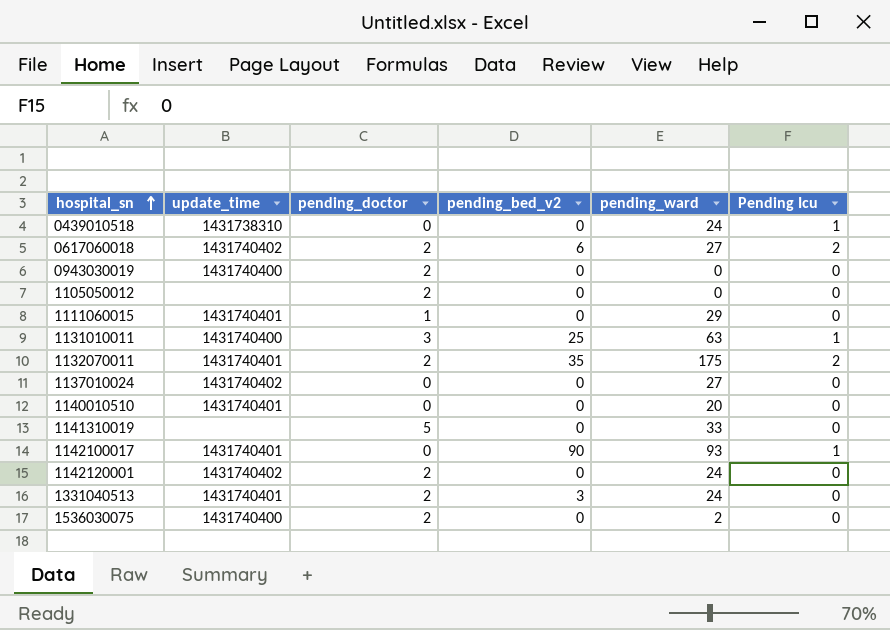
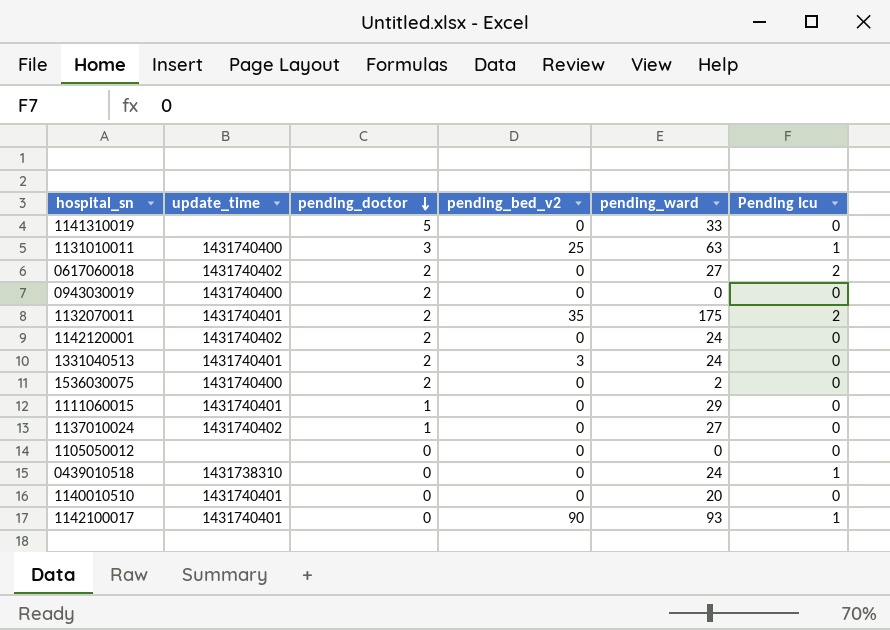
row order: hospital_sn ascending -> pending_doctor descending
0617060018 | pending_bed_v2: 6 -> 0
1137010024 | pending_doctor: 0 -> 1
1105050012 | pending_doctor: 2 -> 0

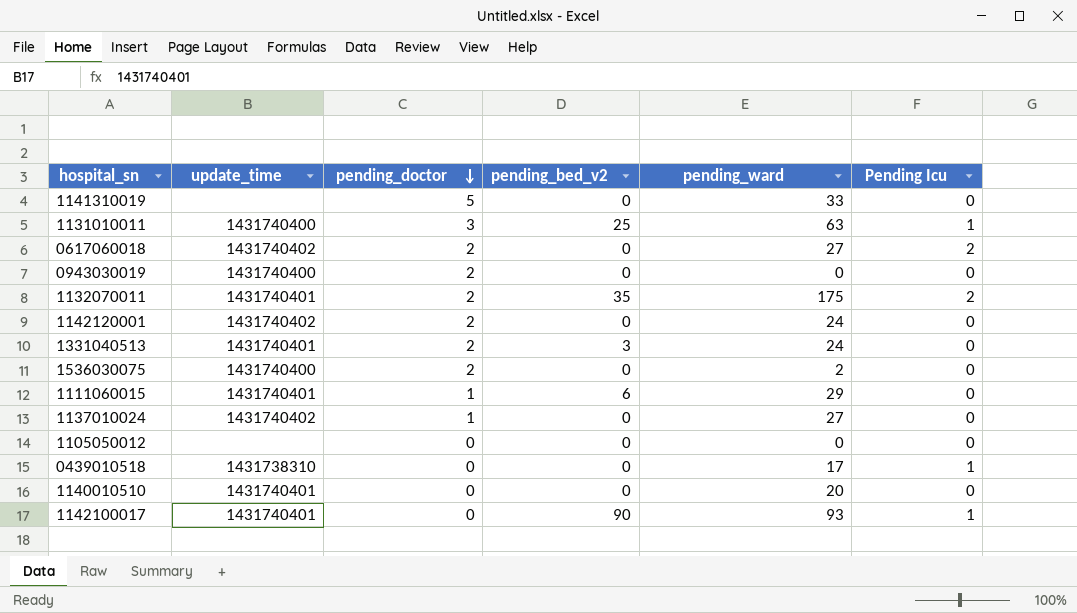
1111060015 | pending_bed_v2: 0 -> 6
0439010518 | pending_ward: 24 -> 17

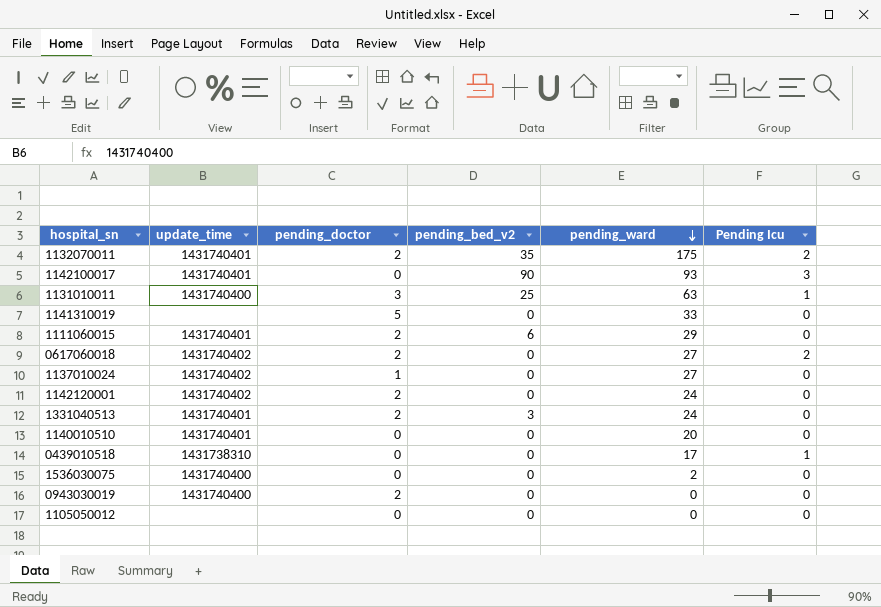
row order: pending_doctor descending -> pending_ward descending
1142100017 | Pending Icu: 1 -> 3
1111060015 | pending_doctor: 1 -> 2
1536030075 | pending_doctor: 2 -> 0

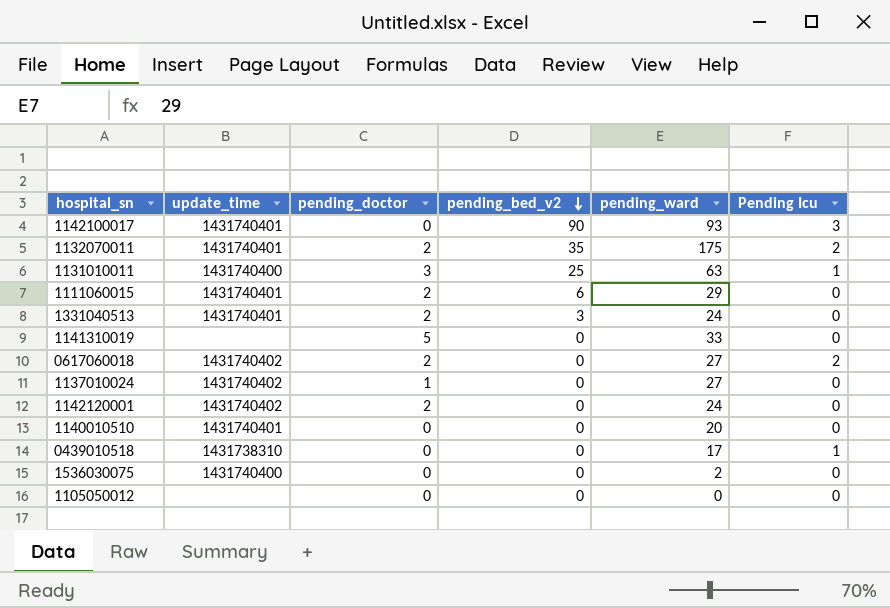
row order: pending_ward descending -> pending_bed_v2 descending
row 0943030019: 1431740400 | 2 | 0 | 0 | 0 -> none

